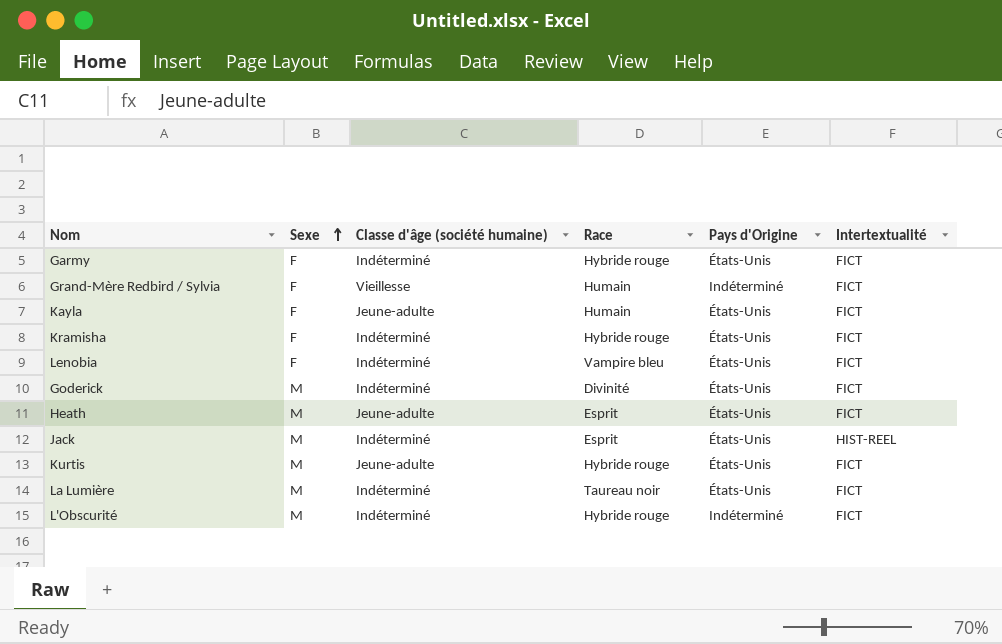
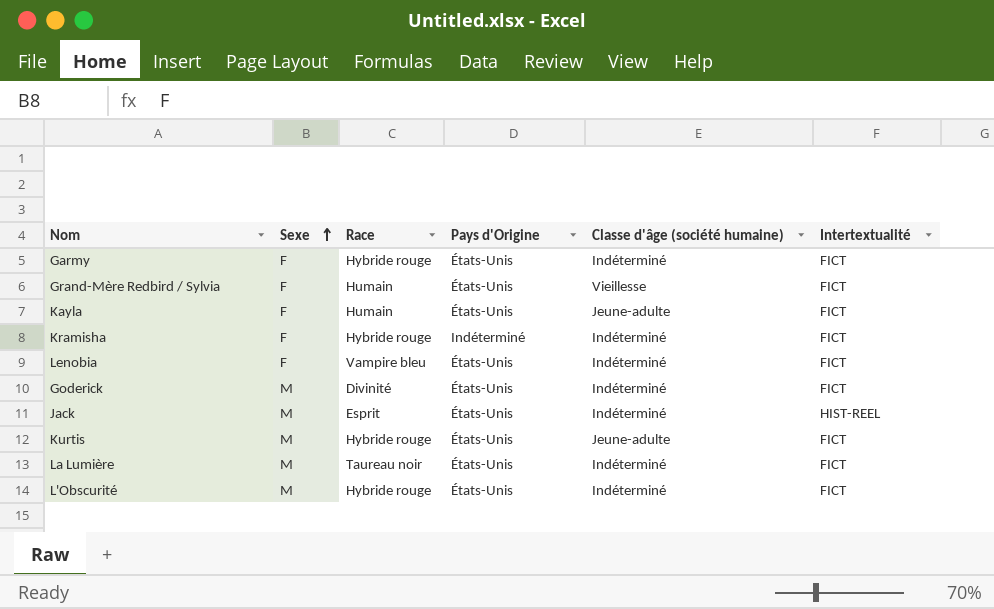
column Classe d'âge (société humaine) | position: 3 -> 5
row Heath: M | Jeune-adulte | Esprit | États-Unis | FICT -> none
Grand-Mère Redbird / Sylvia | Pays d'Origine: Indéterminé -> États-Unis
Kramisha | Pays d'Origine: États-Unis -> Indéterminé
L'Obscurité | Pays d'Origine: Indéterminé -> États-Unis

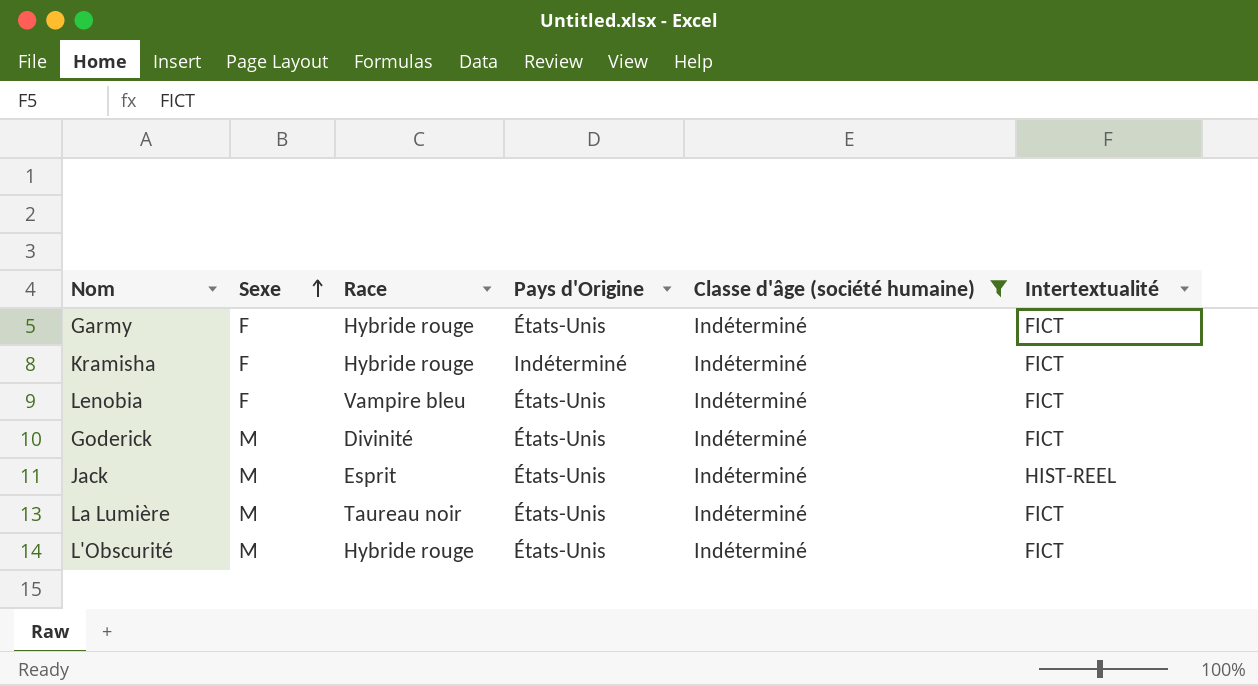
filter: none -> Classe d'âge (société humaine) = Indéterminé

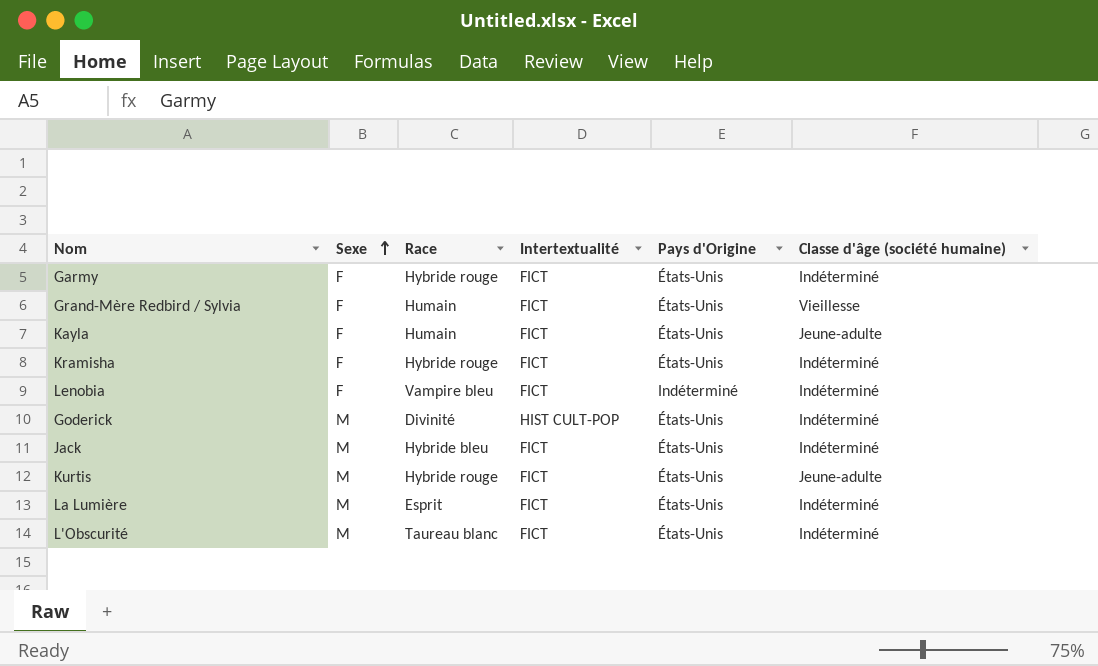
filter: Classe d'âge (société humaine) = Indéterminé -> none
column Intertextualité | position: 6 -> 4
Kramisha | Pays d'Origine: Indéterminé -> États-Unis
Lenobia | Pays d'Origine: États-Unis -> Indéterminé
Goderick | Intertextualité: FICT -> HIST CULT-POP
Jack | Race: Esprit -> Hybride bleu
Jack | Intertextualité: HIST-REEL -> FICT
La Lumière | Race: Taureau noir -> Esprit
L'Obscurité | Race: Hybride rouge -> Taureau blanc

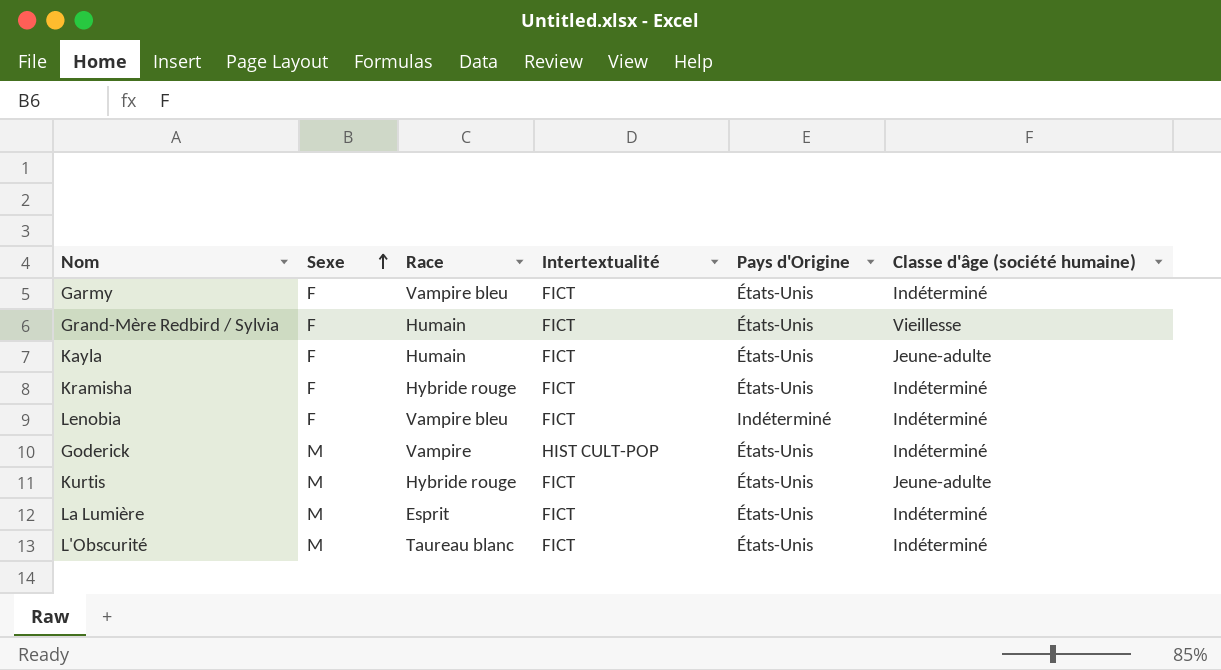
row Jack: M | Hybride bleu | FICT | États-Unis | Indéterminé -> none
Garmy | Race: Hybride rouge -> Vampire bleu
Goderick | Race: Divinité -> Vampire

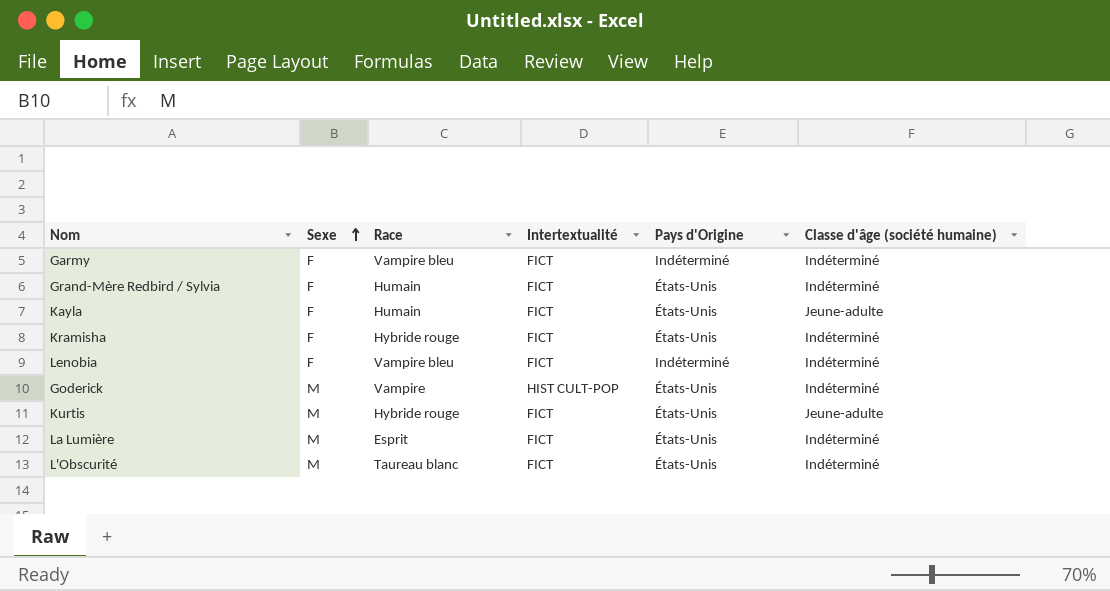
Garmy | Pays d'Origine: États-Unis -> Indéterminé
Grand-Mère Redbird / Sylvia | Classe d'âge (société humaine): Vieillesse -> Indéterminé

